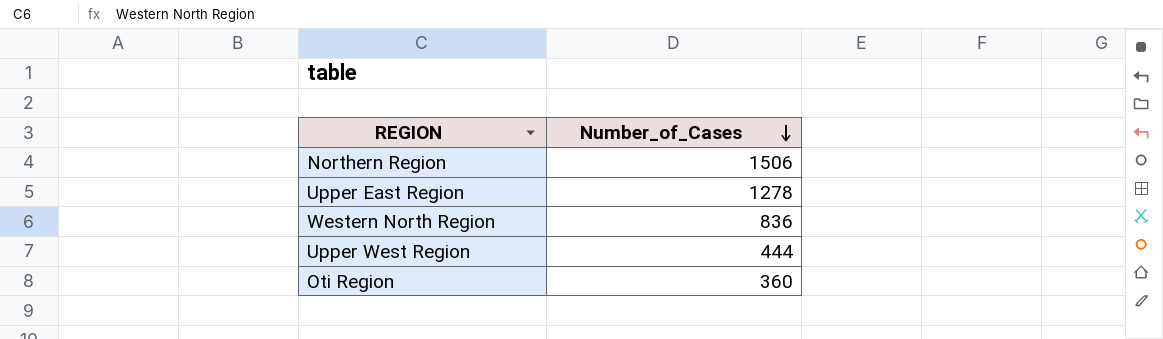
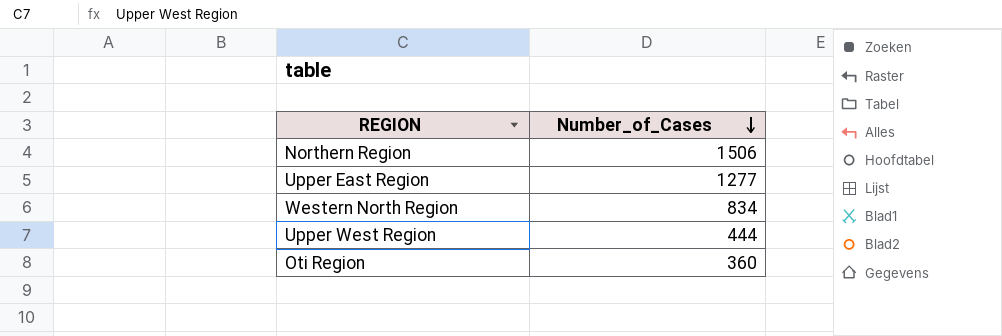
Upper East Region | Number_of_Cases: 1278 -> 1277
Western North Region | Number_of_Cases: 836 -> 834

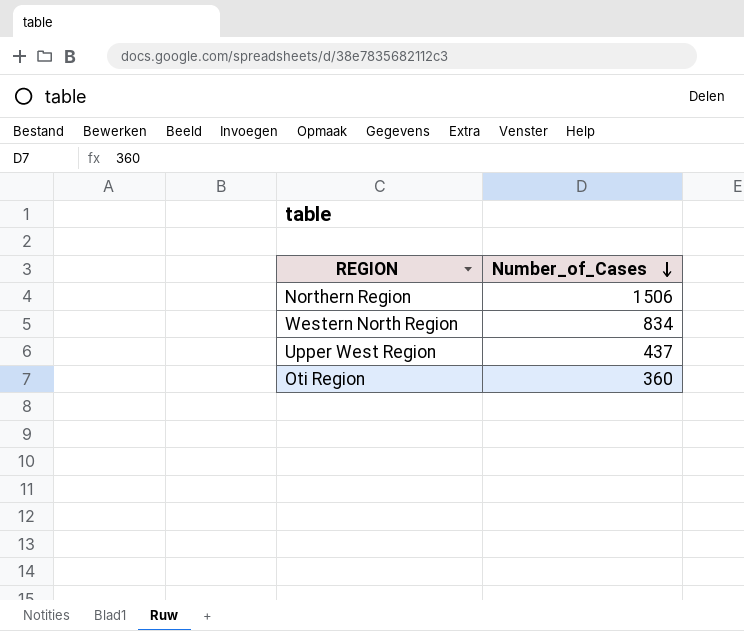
row Upper East Region: 1277 -> none
Upper West Region | Number_of_Cases: 444 -> 437

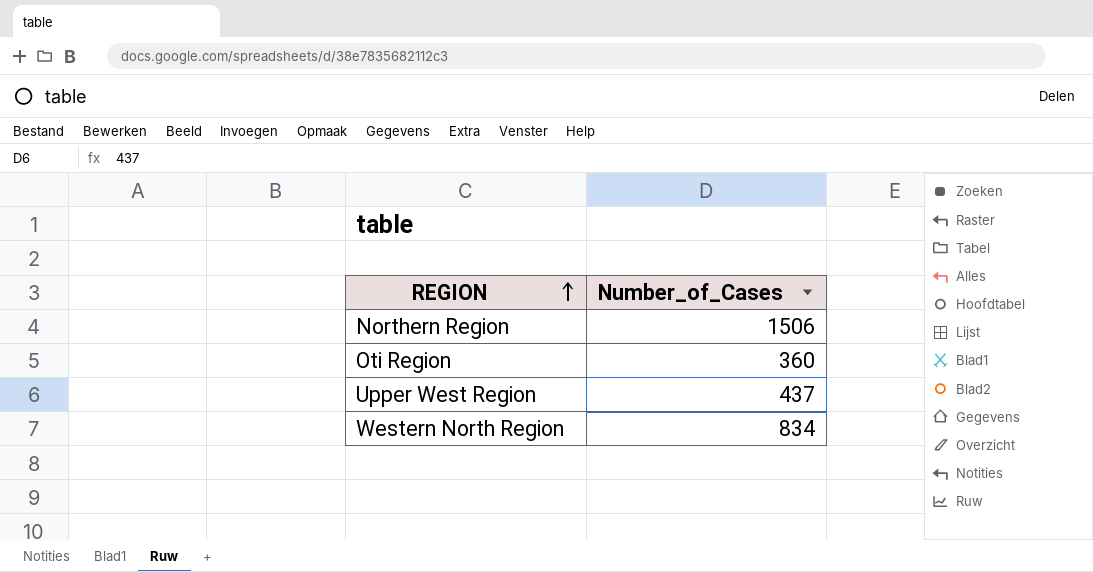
row order: Number_of_Cases descending -> REGION ascending

